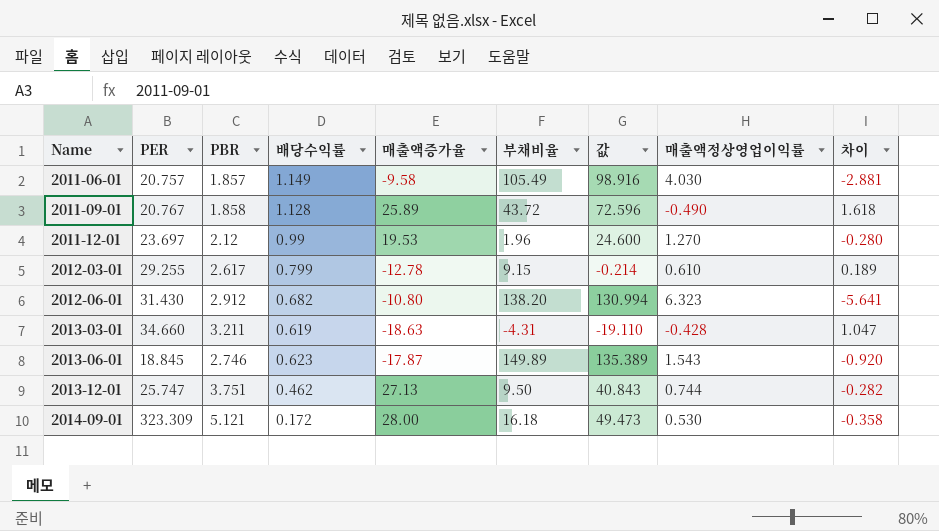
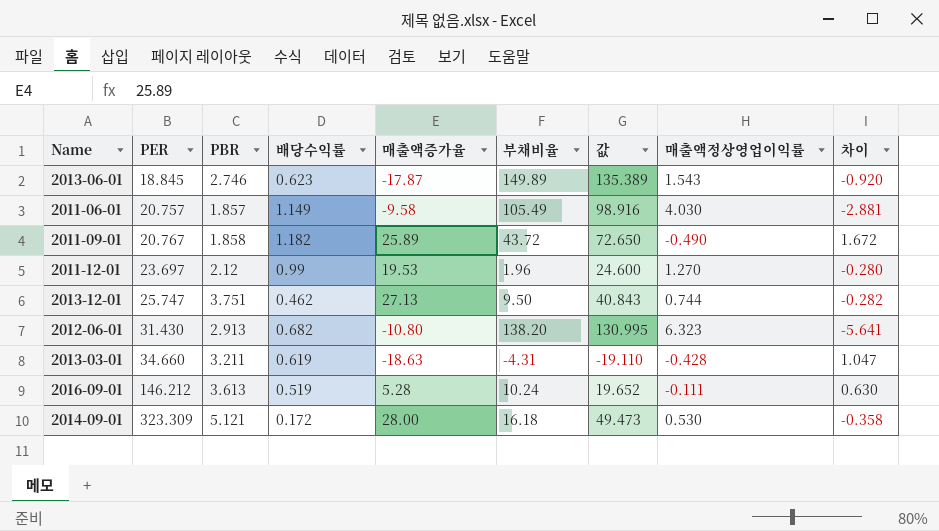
row order: Name ascending -> PER ascending
row 2012-03-01: 29.255 | 2.617 | 0.799 | -12.78 | 9.15 | -0.214 | 0.610 | 0.189 -> none
2011-09-01 | 배당수익률: 1.128 -> 1.182
2011-09-01 | 값: 72.596 -> 72.650
2011-09-01 | 차이: 1.618 -> 1.672
2012-06-01 | PBR: 2.912 -> 2.913
2012-06-01 | 값: 130.994 -> 130.995
row 2016-09-01: none -> 146.212 | 3.613 | 0.519 | 5.28 | 10.24 | 19.652 | -0.111 | 0.630

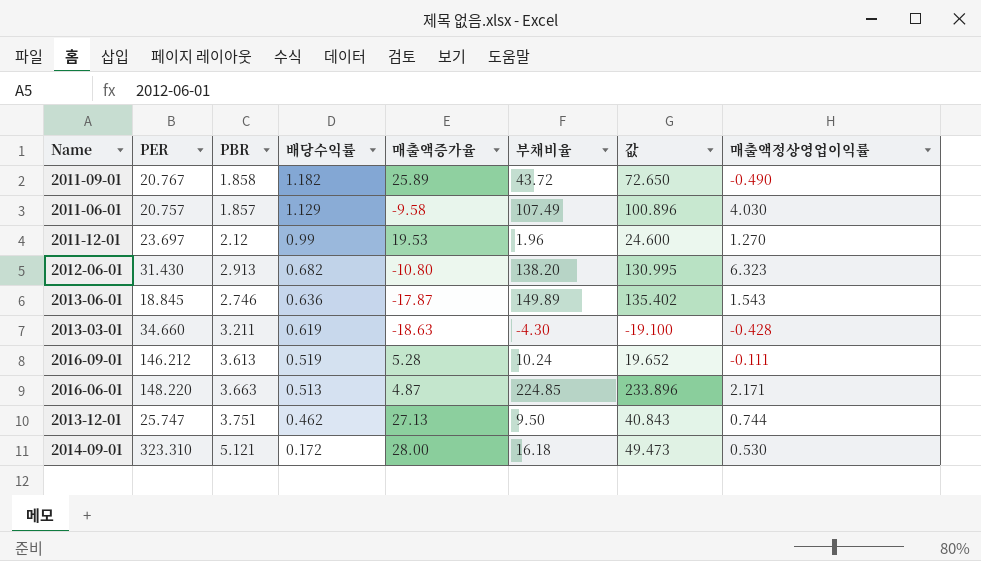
row order: PER ascending -> 배당수익률 descending
column 차이 | formula: [배당수익률] - [매출액정상영업이익률] -> none
2011-06-01 | 배당수익률: 1.149 -> 1.129
2011-06-01 | 부채비율: 105.49 -> 107.49
2011-06-01 | 값: 98.916 -> 100.896
2013-06-01 | 배당수익률: 0.623 -> 0.636
2013-06-01 | 값: 135.389 -> 135.402
2013-03-01 | 부채비율: -4.31 -> -4.30
2013-03-01 | 값: -19.110 -> -19.100
row 2016-06-01: none -> 148.220 | 3.663 | 0.513 | 4.87 | 224.85 | 233.896 | 2.171
2014-09-01 | PER: 323.309 -> 323.310

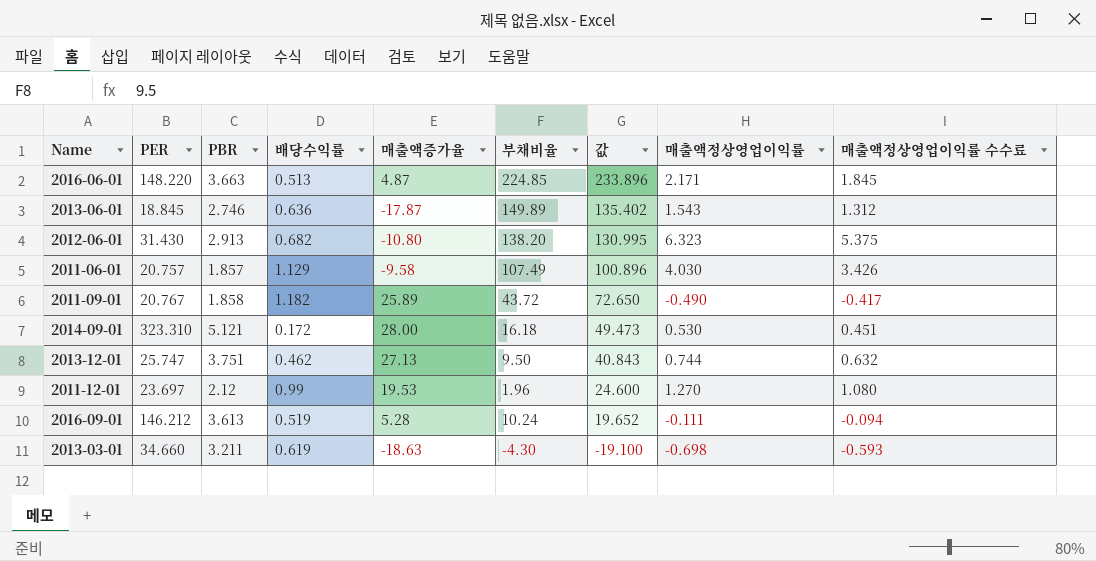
row order: 배당수익률 descending -> 값 descending
column 매출액정상영업이익률 수수료 | formula: none -> [매출액정상영업이익률] * 0.85
2013-03-01 | 매출액정상영업이익률: -0.428 -> -0.698

